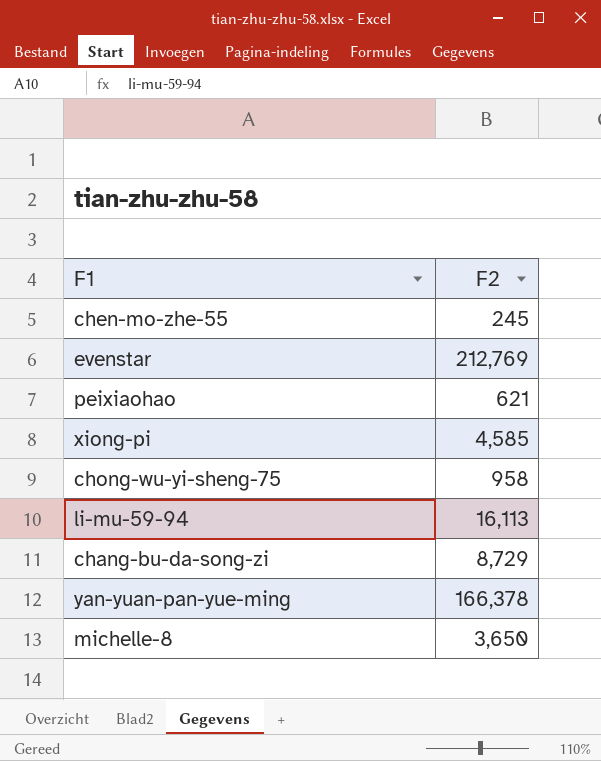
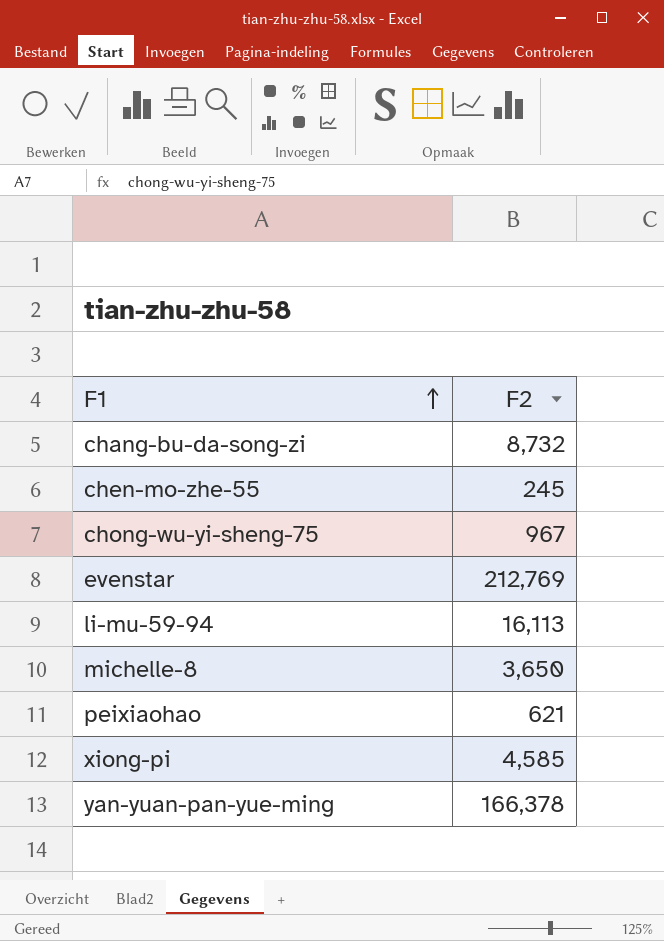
row order: none -> F1 ascending
chang-bu-da-song-zi | F2: 8,729 -> 8,732
chong-wu-yi-sheng-75 | F2: 958 -> 967

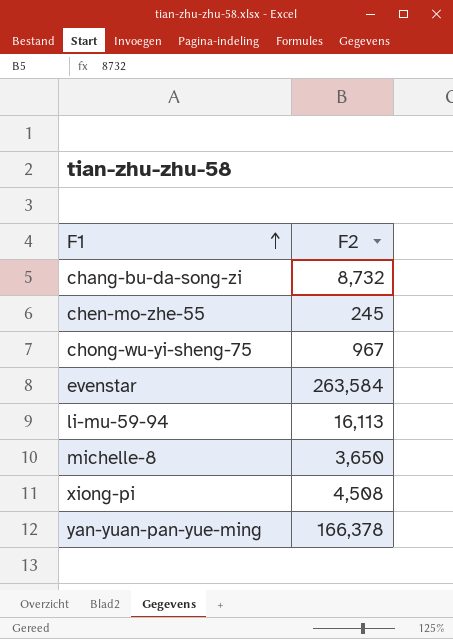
row peixiaohao: 621 -> none
evenstar | F2: 212,769 -> 263,584
xiong-pi | F2: 4,585 -> 4,508

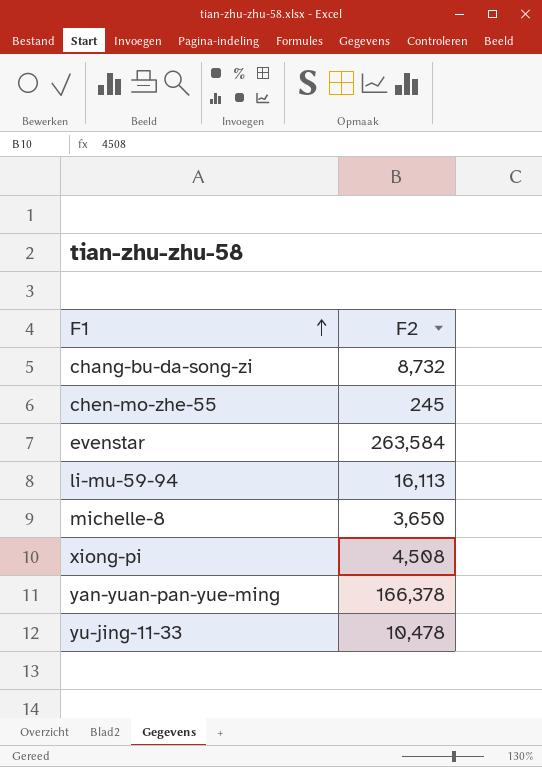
row chong-wu-yi-sheng-75: 967 -> none
row yu-jing-11-33: none -> 10,478

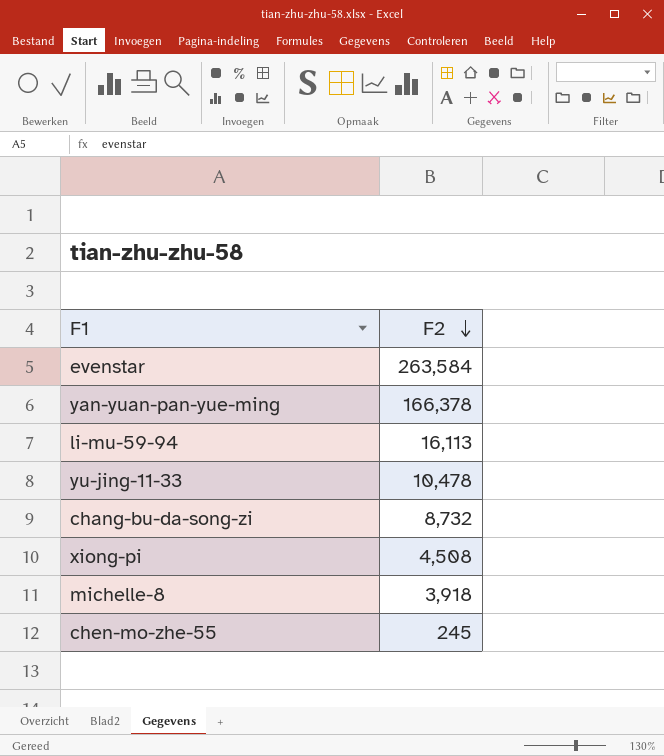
row order: F1 ascending -> F2 descending
michelle-8 | F2: 3,650 -> 3,918

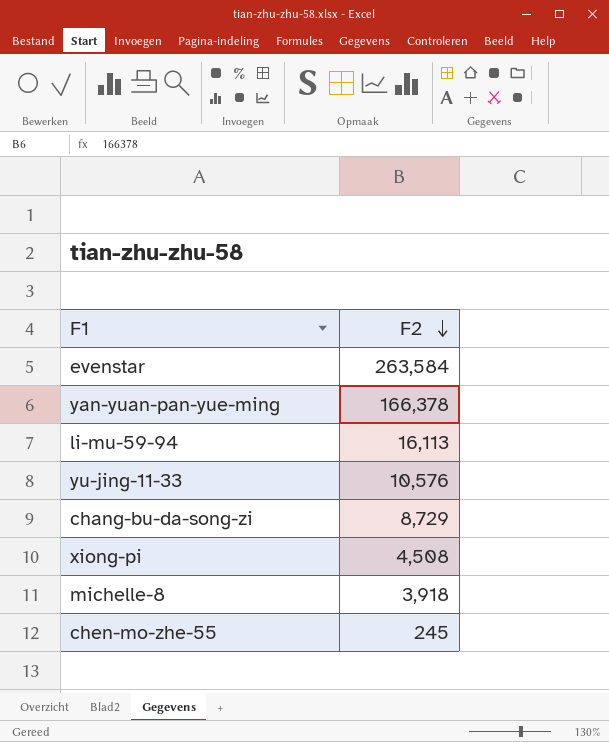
yu-jing-11-33 | F2: 10,478 -> 10,576
chang-bu-da-song-zi | F2: 8,732 -> 8,729

